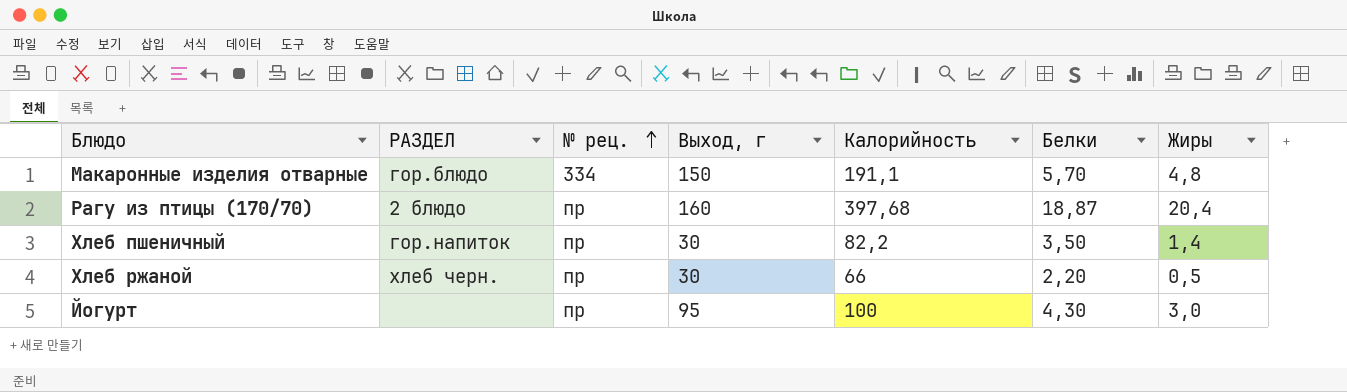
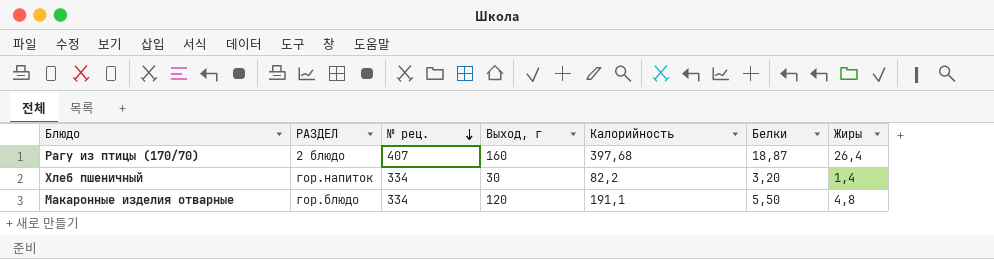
row order: № рец. ascending -> № рец. descending
row Хлеб ржаной: хлеб черн. | пр | 30 | 66 | 2,20 | 0,5 -> none
row Йогурт: none | пр | 95 | 100 | 4,30 | 3,0 -> none
Рагу из птицы (170/70) | № рец.: пр -> 407
Рагу из птицы (170/70) | Жиры: 20,4 -> 26,4
Хлеб пшеничный | № рец.: пр -> 334
Хлеб пшеничный | Белки: 3,50 -> 3,20
Макаронные изделия отварные | Выход, г: 150 -> 120
Макаронные изделия отварные | Белки: 5,70 -> 5,50

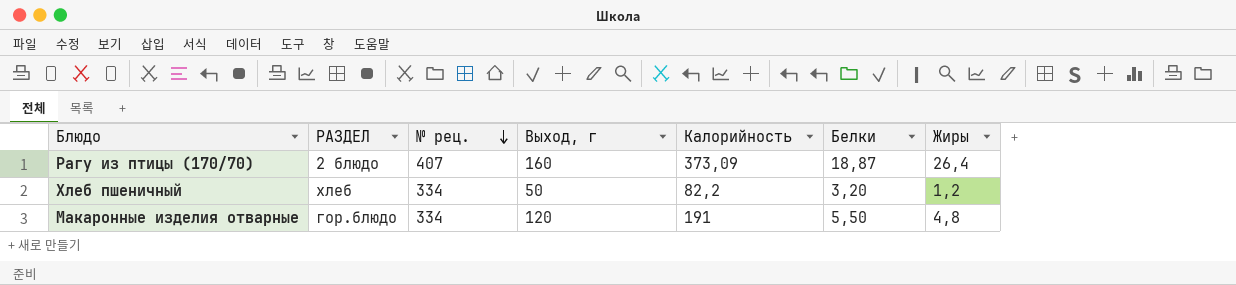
Рагу из птицы (170/70) | Калорийность: 397,68 -> 373,09
Хлеб пшеничный | РАЗДЕЛ: гор.напиток -> хлеб
Хлеб пшеничный | Выход, г: 30 -> 50
Хлеб пшеничный | Жиры: 1,4 -> 1,2
Макаронные изделия отварные | Калорийность: 191,1 -> 191

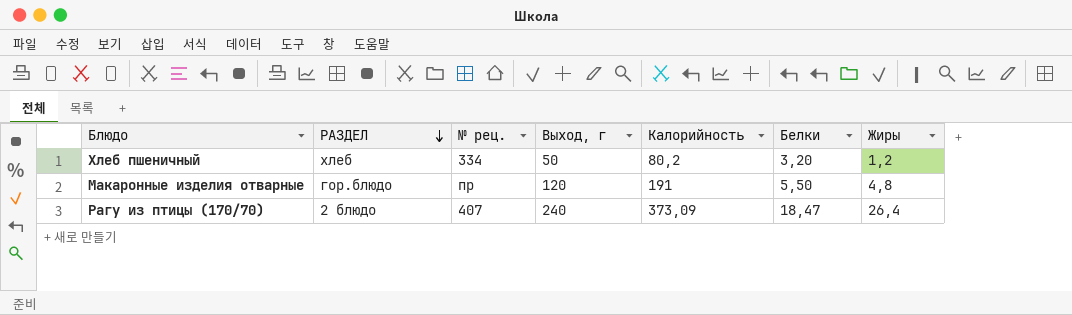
row order: № рец. descending -> РАЗДЕЛ descending
Хлеб пшеничный | Калорийность: 82,2 -> 80,2
Макаронные изделия отварные | № рец.: 334 -> пр
Рагу из птицы (170/70) | Выход, г: 160 -> 240
Рагу из птицы (170/70) | Белки: 18,87 -> 18,47

